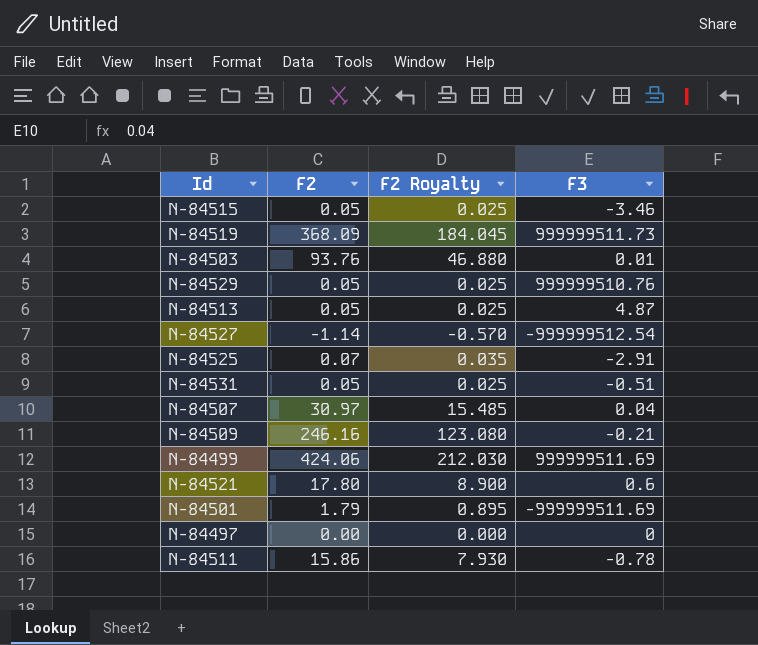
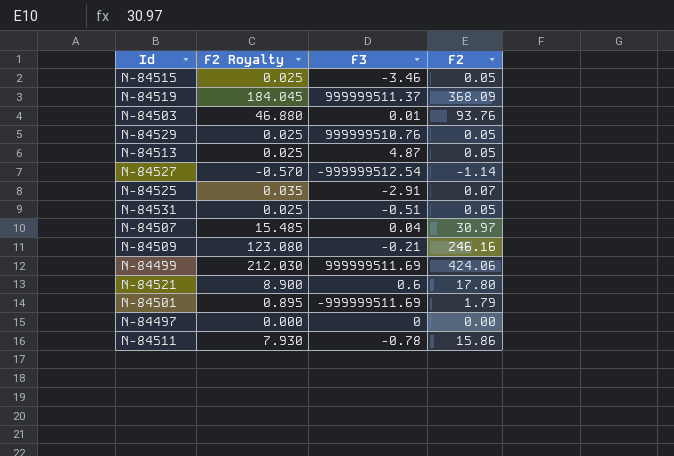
column F2 | position: 2 -> 4
N-84519 | F3: 999999511.73 -> 999999511.37

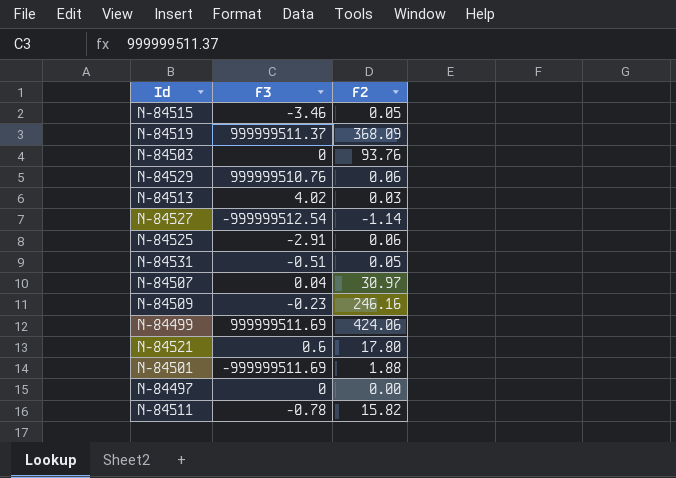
column F2 Royalty | formula: [F2] * 0.5 -> none
N-84503 | F3: 0.01 -> 0
N-84529 | F2: 0.05 -> 0.06
N-84513 | F3: 4.87 -> 4.02
N-84513 | F2: 0.05 -> 0.03
N-84525 | F2: 0.07 -> 0.06
N-84509 | F3: -0.21 -> -0.23
N-84501 | F2: 1.79 -> 1.88
N-84511 | F2: 15.86 -> 15.82

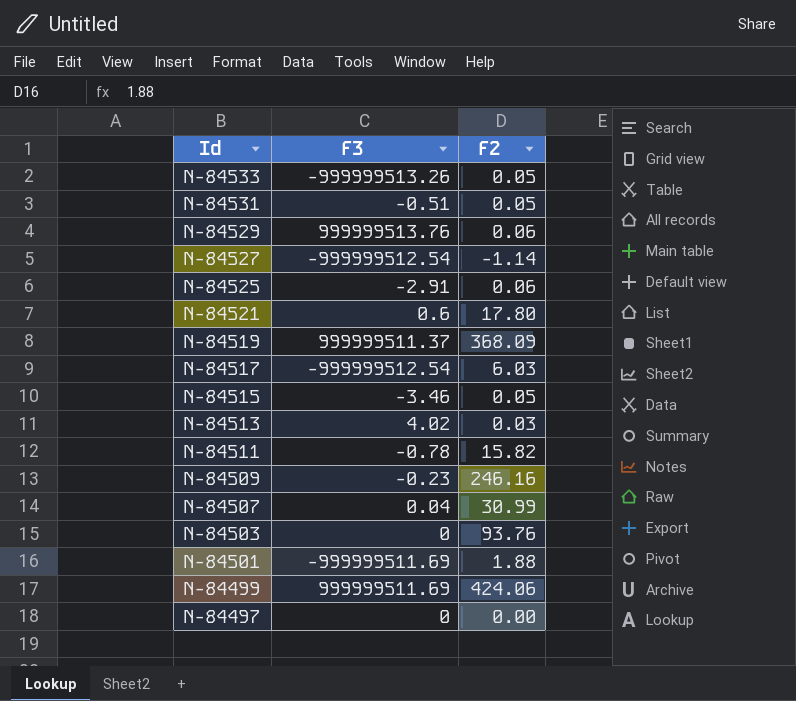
row order: none -> Id descending
row N-84533: none -> -999999513.26 | 0.05
N-84529 | F3: 999999510.76 -> 999999513.76
row N-84517: none -> -999999512.54 | 6.03
N-84507 | F2: 30.97 -> 30.99

